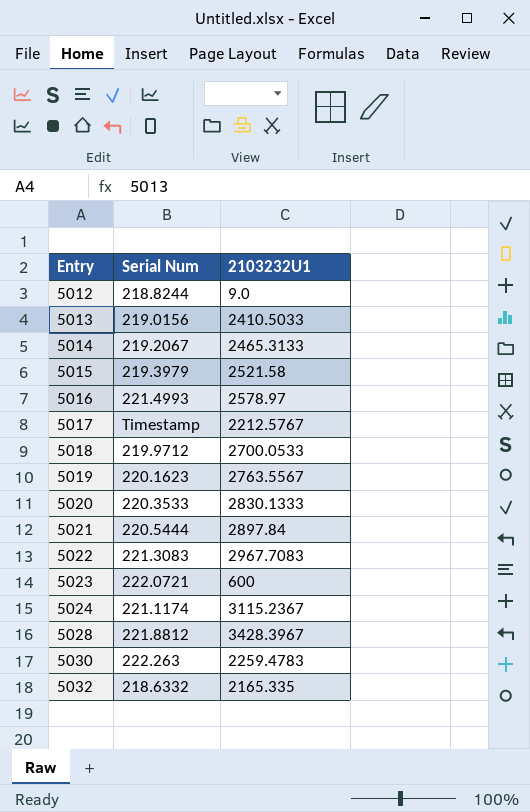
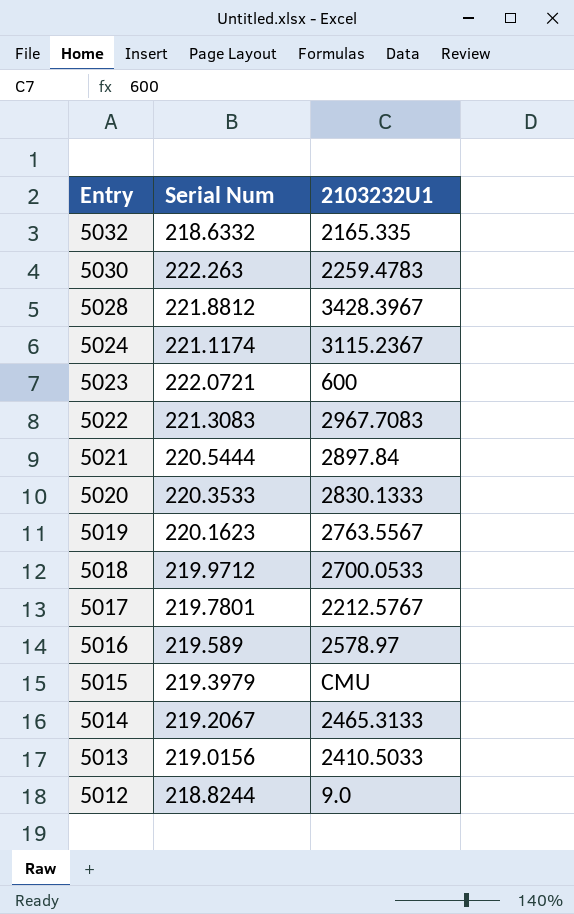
row order: Entry ascending -> Entry descending
5017 | Serial Num: Timestamp -> 219.7801
5016 | Serial Num: 221.4993 -> 219.589
5015 | 2103232U1: 2521.58 -> CMU

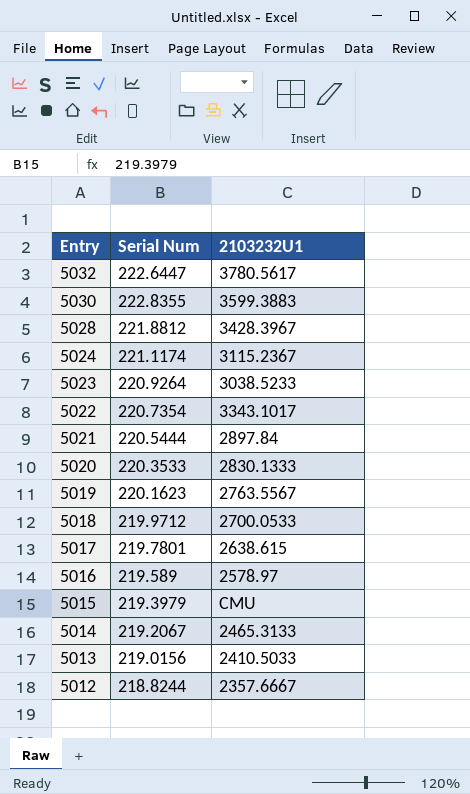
5032 | Serial Num: 218.6332 -> 222.6447
5032 | 2103232U1: 2165.335 -> 3780.5617
5030 | Serial Num: 222.263 -> 222.8355
5030 | 2103232U1: 2259.4783 -> 3599.3883
5023 | Serial Num: 222.0721 -> 220.9264
5023 | 2103232U1: 600 -> 3038.5233
5022 | Serial Num: 221.3083 -> 220.7354
5022 | 2103232U1: 2967.7083 -> 3343.1017
5017 | 2103232U1: 2212.5767 -> 2638.615
5012 | 2103232U1: 9.0 -> 2357.6667

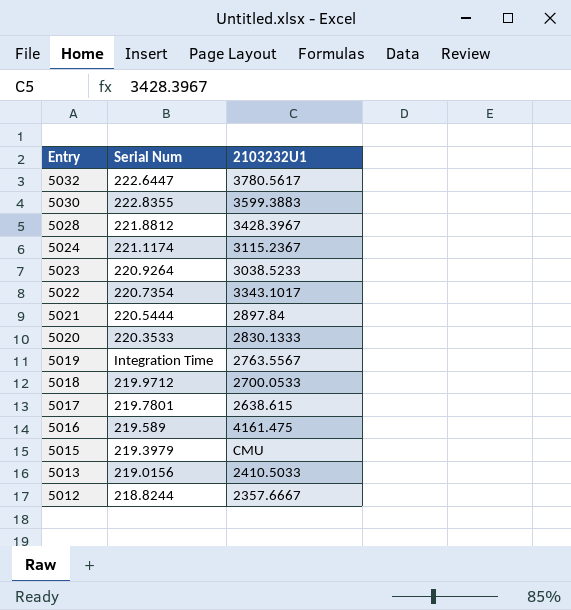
row 5014: 219.2067 | 2465.3133 -> none
5019 | Serial Num: 220.1623 -> Integration Time
5016 | 2103232U1: 2578.97 -> 4161.475

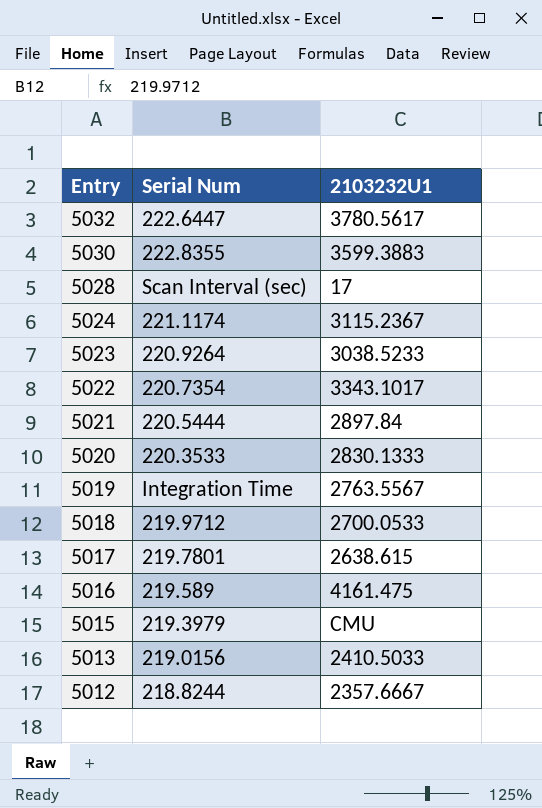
5028 | Serial Num: 221.8812 -> Scan Interval (sec)
5028 | 2103232U1: 3428.3967 -> 17

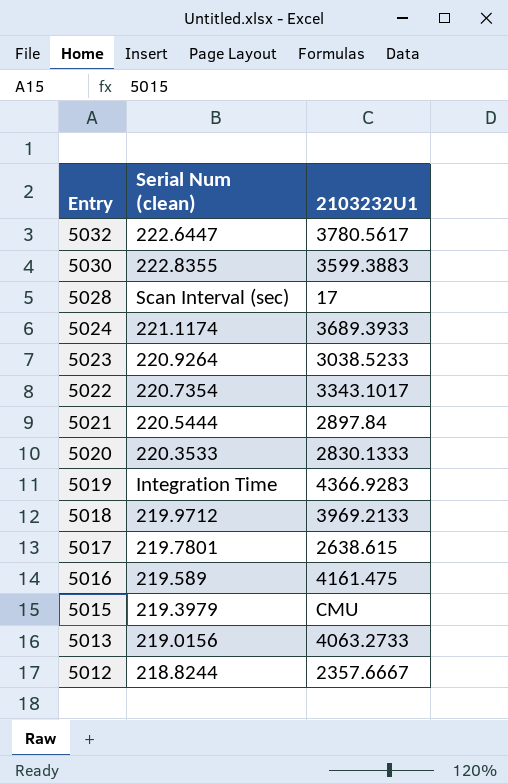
column name: Serial Num -> Serial Num (clean)
5024 | 2103232U1: 3115.2367 -> 3689.3933
5019 | 2103232U1: 2763.5567 -> 4366.9283
5018 | 2103232U1: 2700.0533 -> 3969.2133
5013 | 2103232U1: 2410.5033 -> 4063.2733

